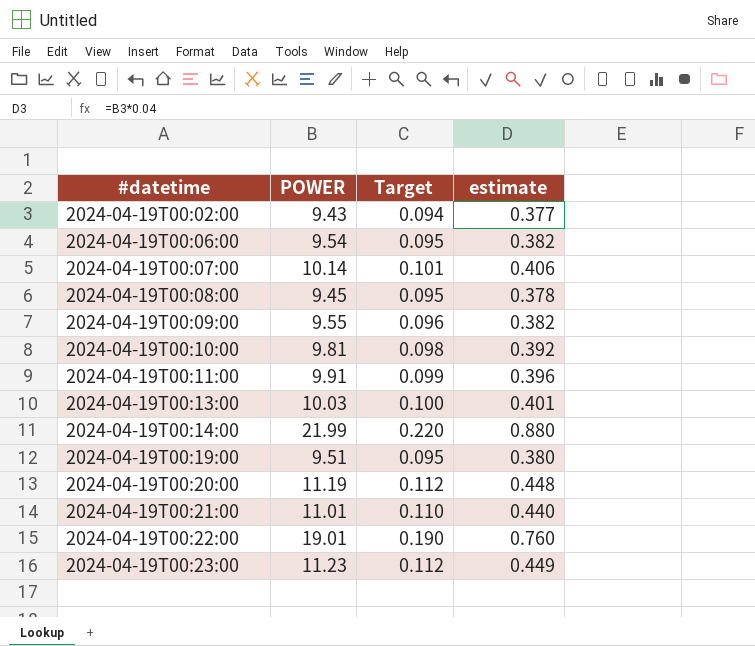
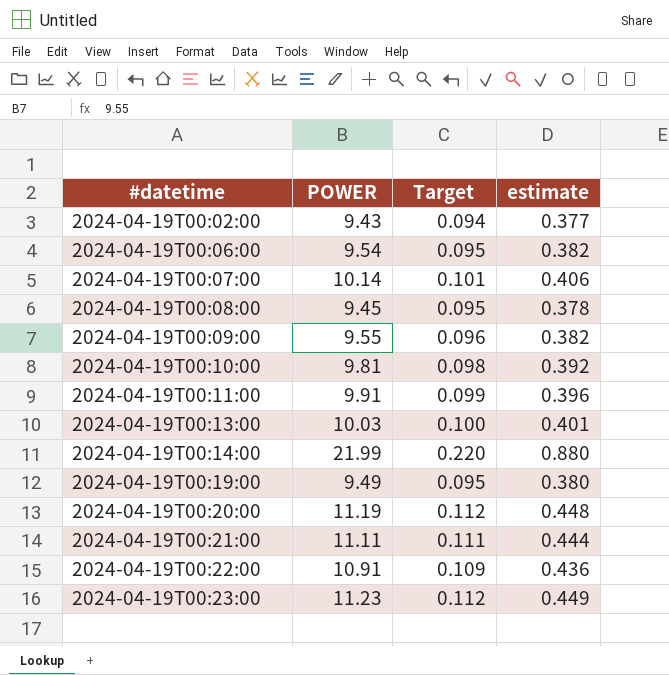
2024-04-19T00:19:00 | POWER: 9.51 -> 9.49
2024-04-19T00:21:00 | POWER: 11.01 -> 11.11
2024-04-19T00:21:00 | Target: 0.110 -> 0.111
2024-04-19T00:21:00 | estimate: 0.440 -> 0.444
2024-04-19T00:22:00 | POWER: 19.01 -> 10.91
2024-04-19T00:22:00 | Target: 0.190 -> 0.109
2024-04-19T00:22:00 | estimate: 0.760 -> 0.436

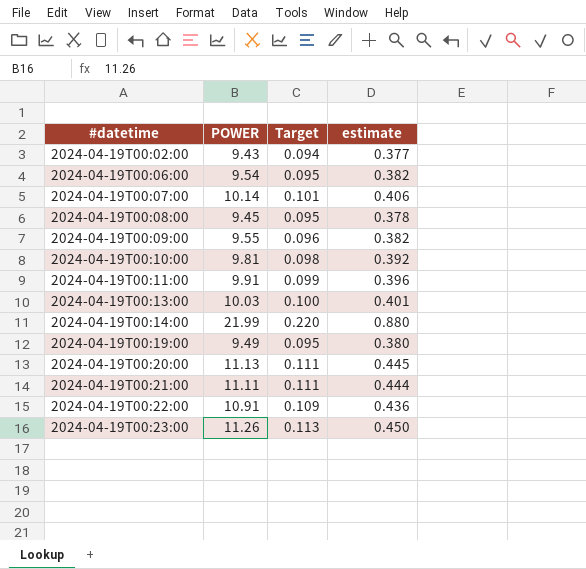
2024-04-19T00:20:00 | POWER: 11.19 -> 11.13
2024-04-19T00:20:00 | Target: 0.112 -> 0.111
2024-04-19T00:20:00 | estimate: 0.448 -> 0.445
2024-04-19T00:23:00 | POWER: 11.23 -> 11.26
2024-04-19T00:23:00 | Target: 0.112 -> 0.113
2024-04-19T00:23:00 | estimate: 0.449 -> 0.450

